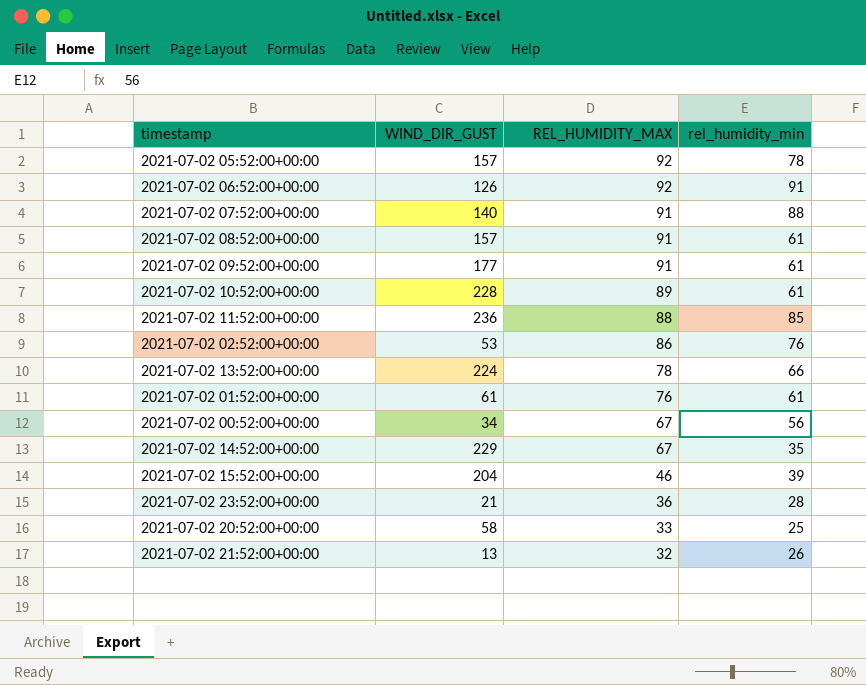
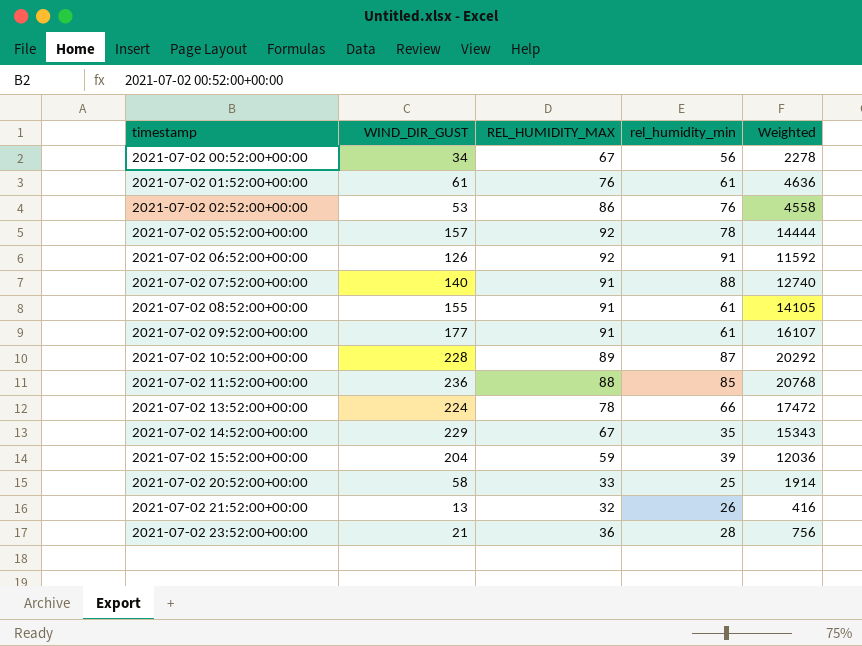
row order: REL_HUMIDITY_MAX descending -> timestamp ascending
column Weighted | formula: none -> [WIND_DIR_GUST] * [REL_HUMIDITY_MAX]
2021-07-02 08:52:00+00:00 | WIND_DIR_GUST: 157 -> 155
2021-07-02 10:52:00+00:00 | rel_humidity_min: 61 -> 87
2021-07-02 15:52:00+00:00 | REL_HUMIDITY_MAX: 46 -> 59

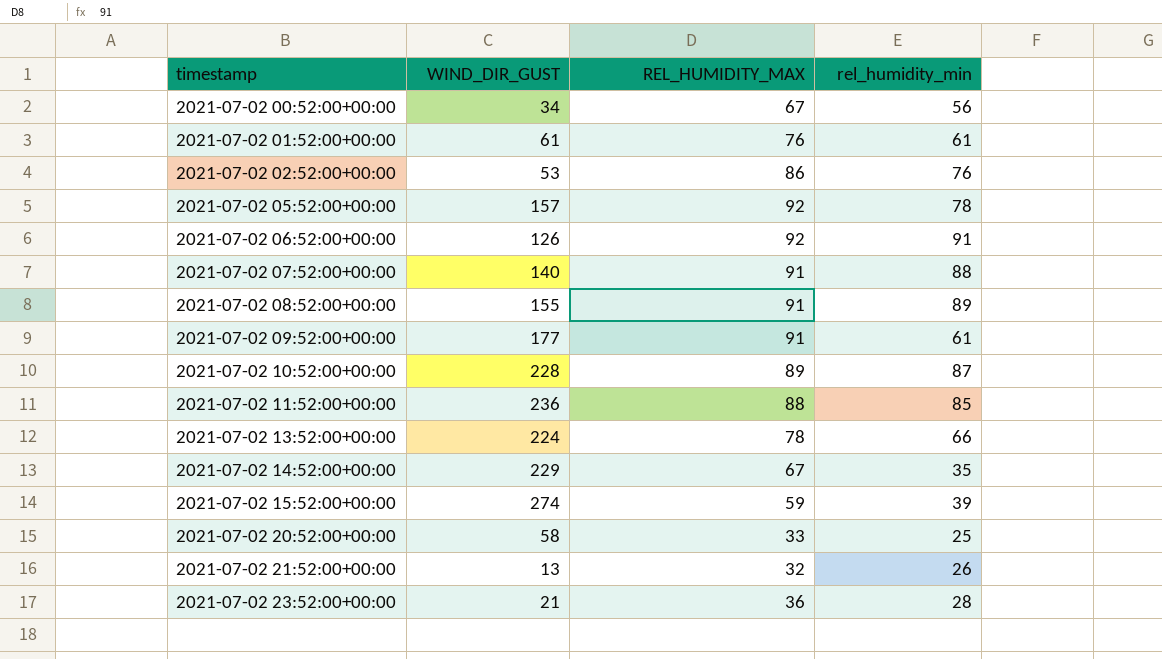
column Weighted | formula: [WIND_DIR_GUST] * [REL_HUMIDITY_MAX] -> none
2021-07-02 08:52:00+00:00 | rel_humidity_min: 61 -> 89
2021-07-02 15:52:00+00:00 | WIND_DIR_GUST: 204 -> 274

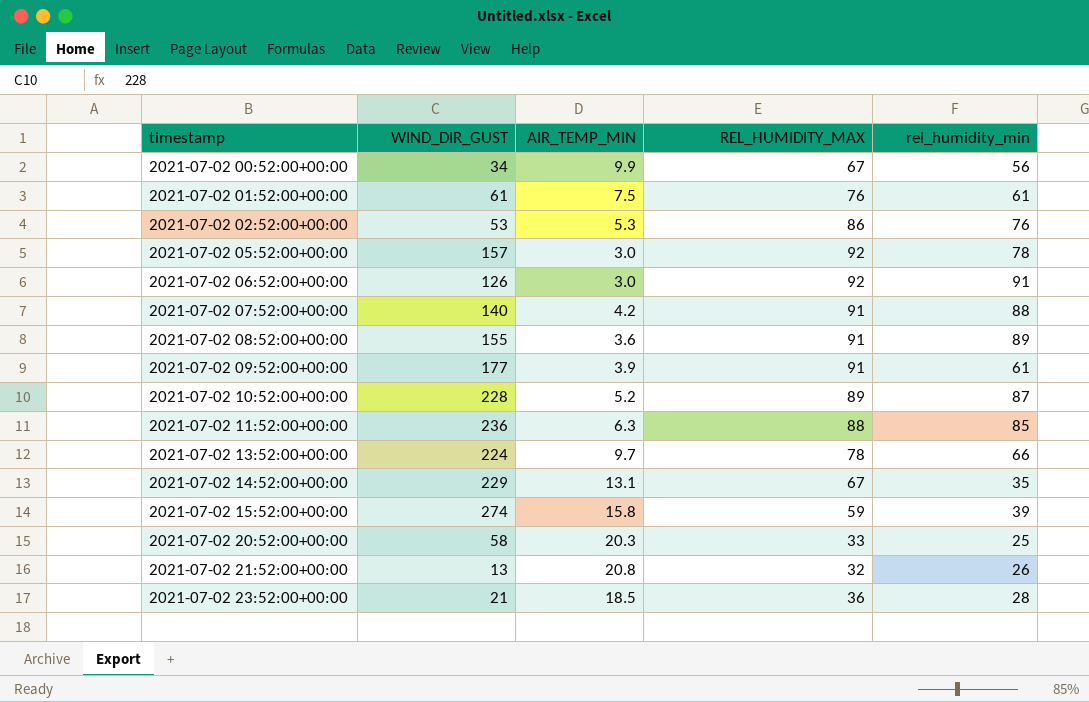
column AIR_TEMP_MIN | position: none -> 3

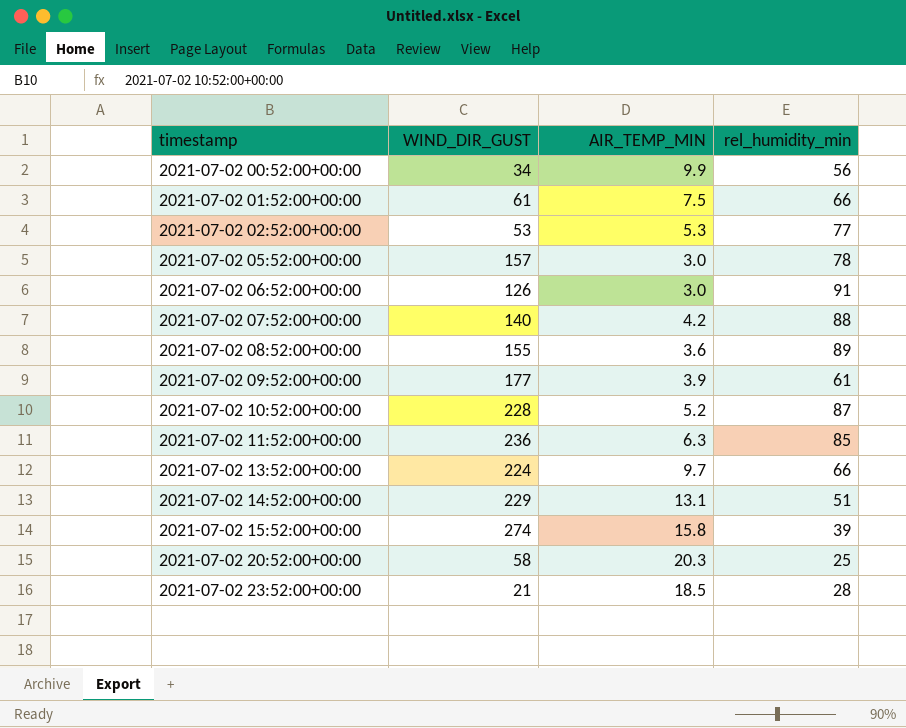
column REL_HUMIDITY_MAX | position: 4 -> none
row 2021-07-02 21:52:00+00:00: 13 | 20.8 | 32 | 26 -> none
2021-07-02 01:52:00+00:00 | rel_humidity_min: 61 -> 66
2021-07-02 02:52:00+00:00 | rel_humidity_min: 76 -> 77
2021-07-02 14:52:00+00:00 | rel_humidity_min: 35 -> 51

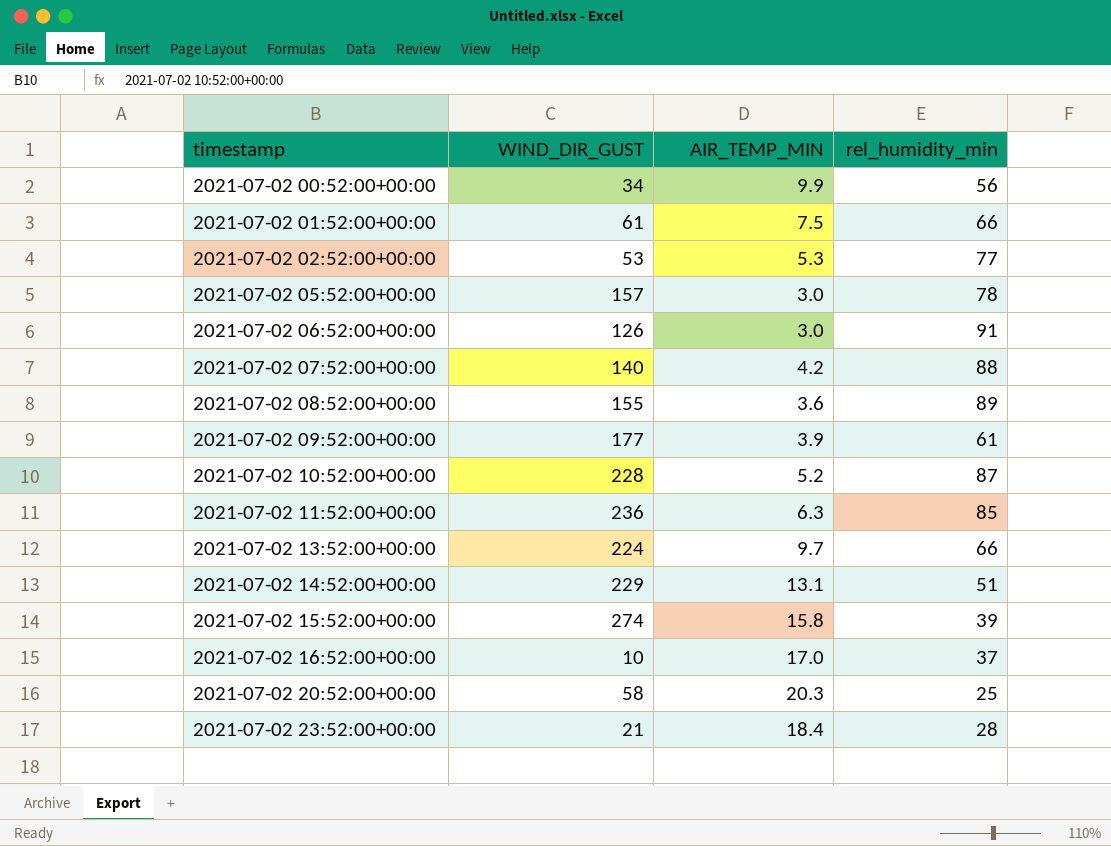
row 2021-07-02 16:52:00+00:00: none -> 10 | 17.0 | 37
2021-07-02 23:52:00+00:00 | AIR_TEMP_MIN: 18.5 -> 18.4

